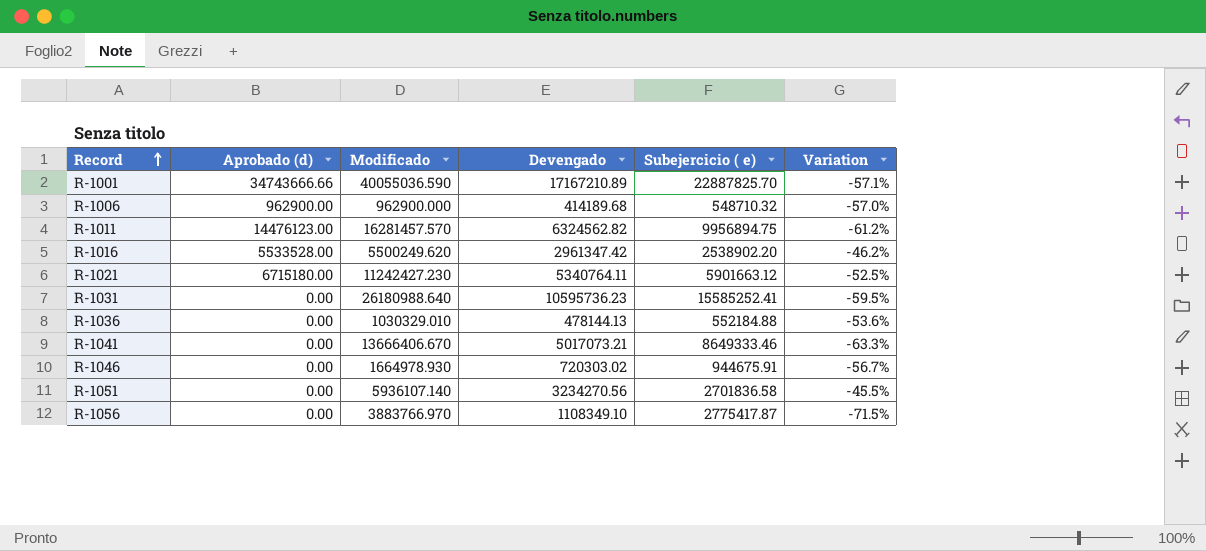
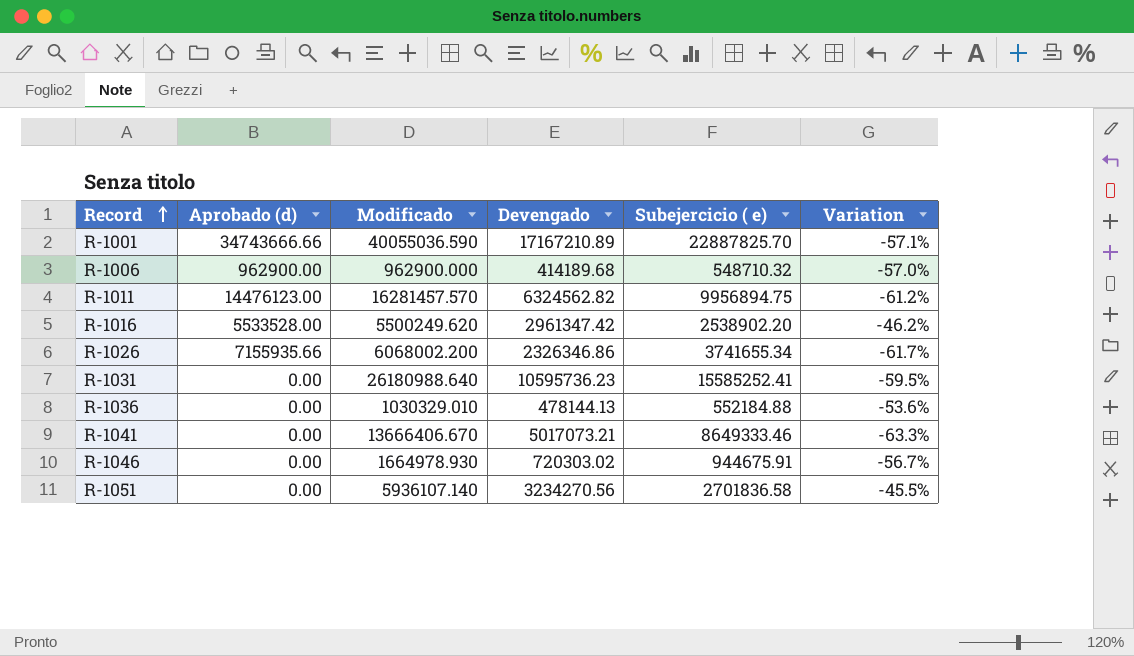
row R-1021: 6715180.00 | 11242427.230 | 5340764.11 | 5901663.12 | -52.5% -> none
row R-1056: 0.00 | 3883766.970 | 1108349.10 | 2775417.87 | -71.5% -> none
row R-1026: none -> 7155935.66 | 6068002.200 | 2326346.86 | 3741655.34 | -61.7%

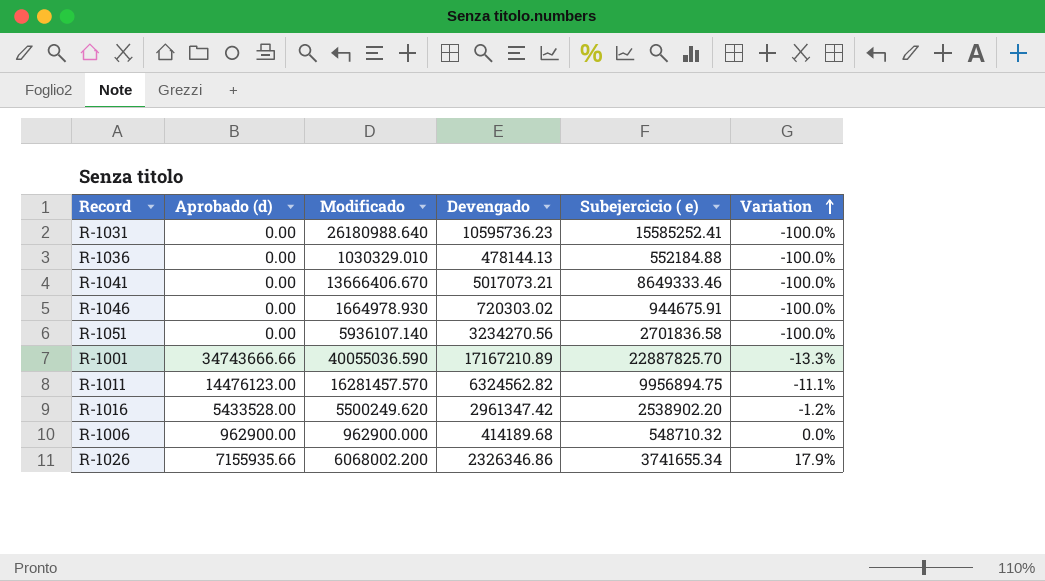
row order: Record ascending -> Variation ascending
column Variation | formula: ([Devengado] - [Modificado]) / [Modificado] -> ([Aprobado (d)] - [Modificado]) / [Modificado]
R-1016 | Aprobado (d): 5533528.00 -> 5433528.00

